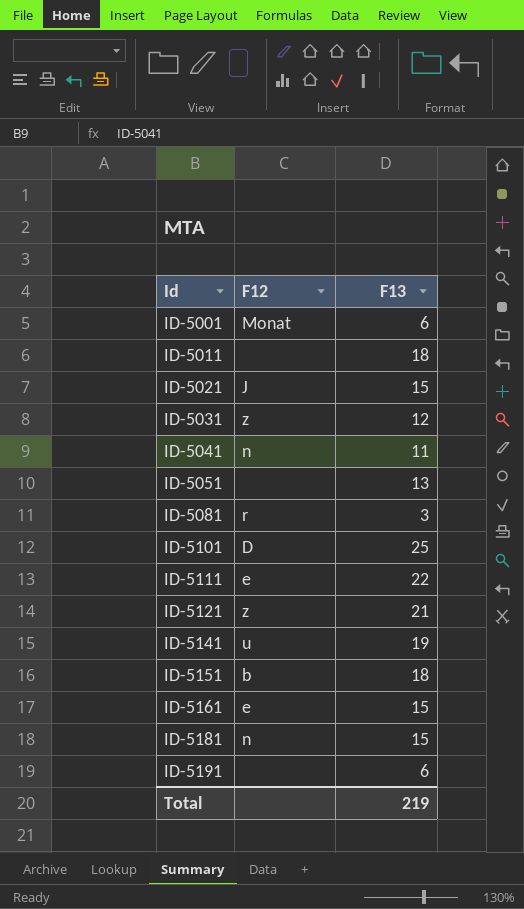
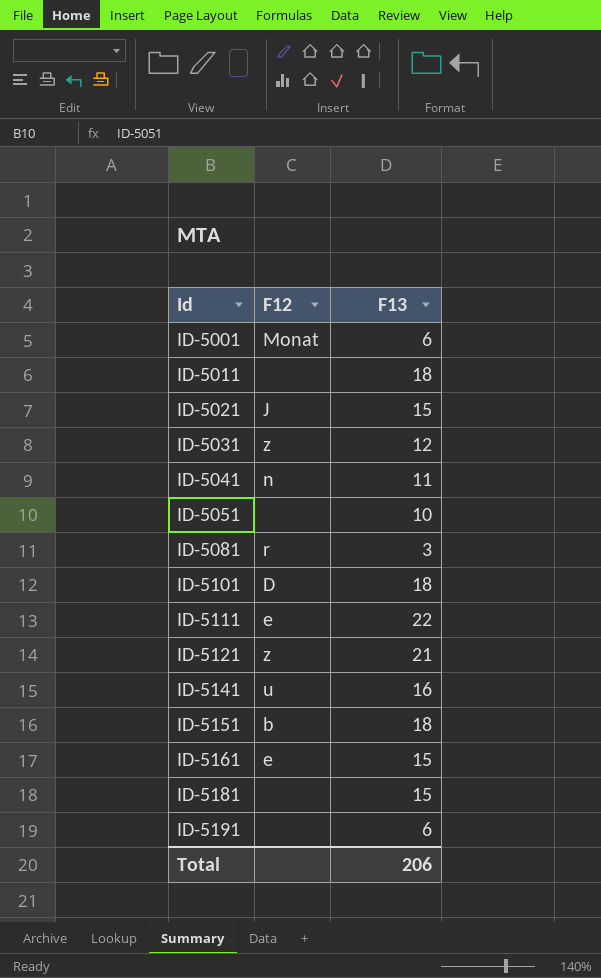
ID-5051 | F13: 13 -> 10
ID-5101 | F13: 25 -> 18
ID-5141 | F13: 19 -> 16
ID-5181 | F12: n -> none
Total | F13: 219 -> 206

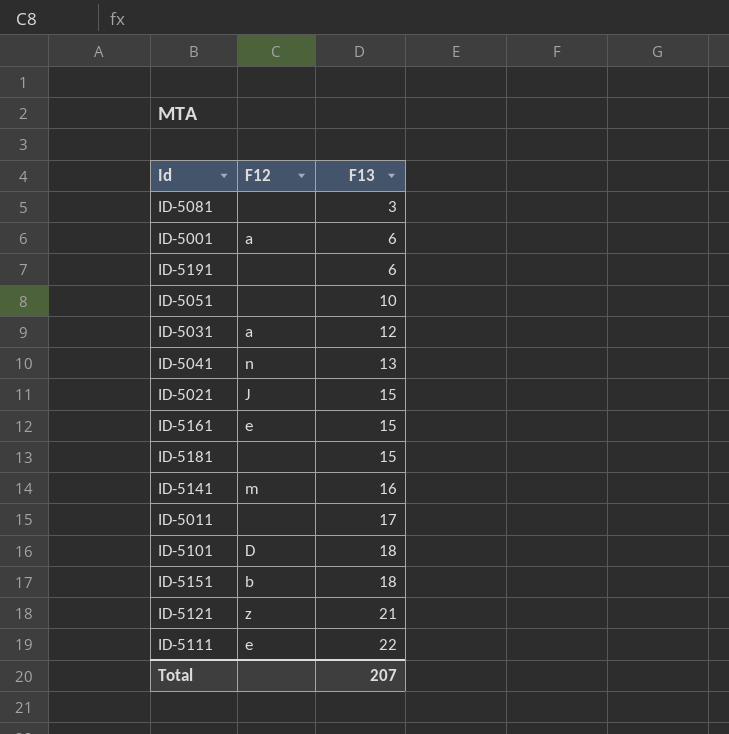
row order: Id ascending -> F13 ascending
ID-5081 | F12: r -> none
ID-5001 | F12: Monat -> a
ID-5031 | F12: z -> a
ID-5041 | F13: 11 -> 13
ID-5141 | F12: u -> m
ID-5011 | F13: 18 -> 17
Total | F13: 206 -> 207

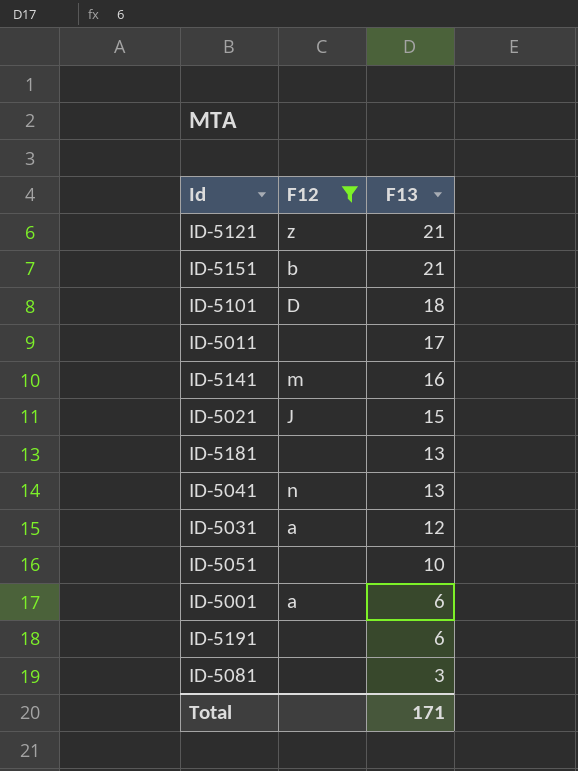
filter: none -> F12 != e
row order: F13 ascending -> F13 descending
ID-5151 | F13: 18 -> 21
ID-5181 | F13: 15 -> 13
Total | F13: 207 -> 171

